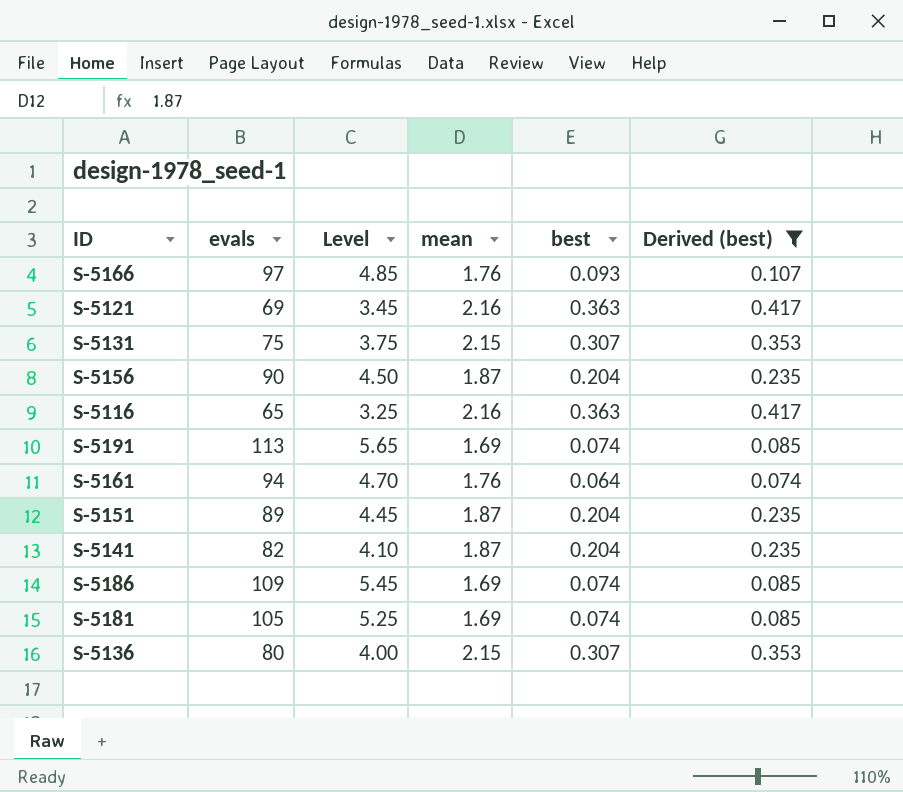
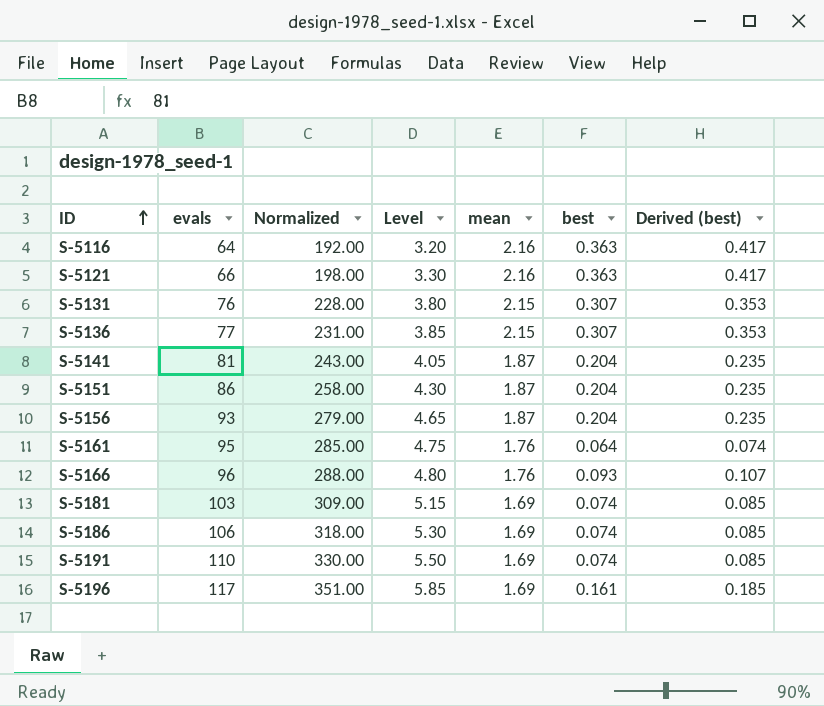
filter: Derived (best) != 0.185 -> none
row order: none -> ID ascending
column Normalized | formula: none -> [evals] * 3
S-5116 | evals: 65 -> 64
S-5116 | Level: 3.25 -> 3.20
S-5121 | evals: 69 -> 66
S-5121 | Level: 3.45 -> 3.30
S-5131 | evals: 75 -> 76
S-5131 | Level: 3.75 -> 3.80
S-5136 | evals: 80 -> 77
S-5136 | Level: 4.00 -> 3.85
S-5141 | evals: 82 -> 81
S-5141 | Level: 4.10 -> 4.05
S-5151 | evals: 89 -> 86
S-5151 | Level: 4.45 -> 4.30
S-5156 | evals: 90 -> 93
S-5156 | Level: 4.50 -> 4.65
S-5161 | evals: 94 -> 95
S-5161 | Level: 4.70 -> 4.75
S-5166 | evals: 97 -> 96
S-5166 | Level: 4.85 -> 4.80
S-5181 | evals: 105 -> 103
S-5181 | Level: 5.25 -> 5.15
S-5186 | evals: 109 -> 106
S-5186 | Level: 5.45 -> 5.30
S-5191 | evals: 113 -> 110
S-5191 | Level: 5.65 -> 5.50

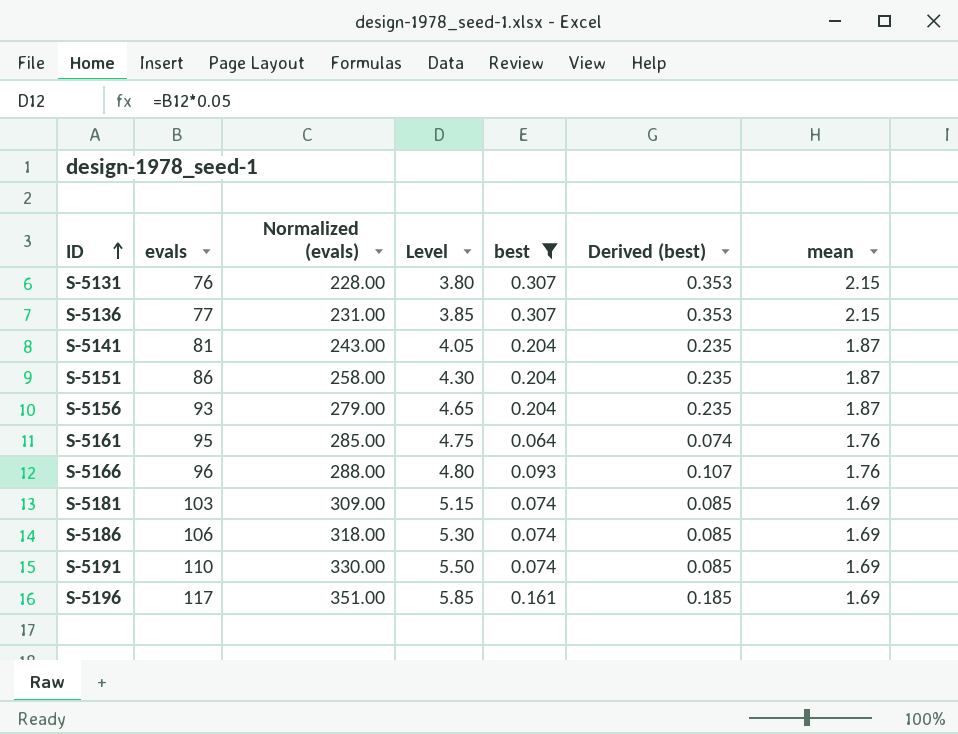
filter: none -> best != 0.363
column name: Normalized -> Normalized (evals)
column mean | position: 5 -> 7

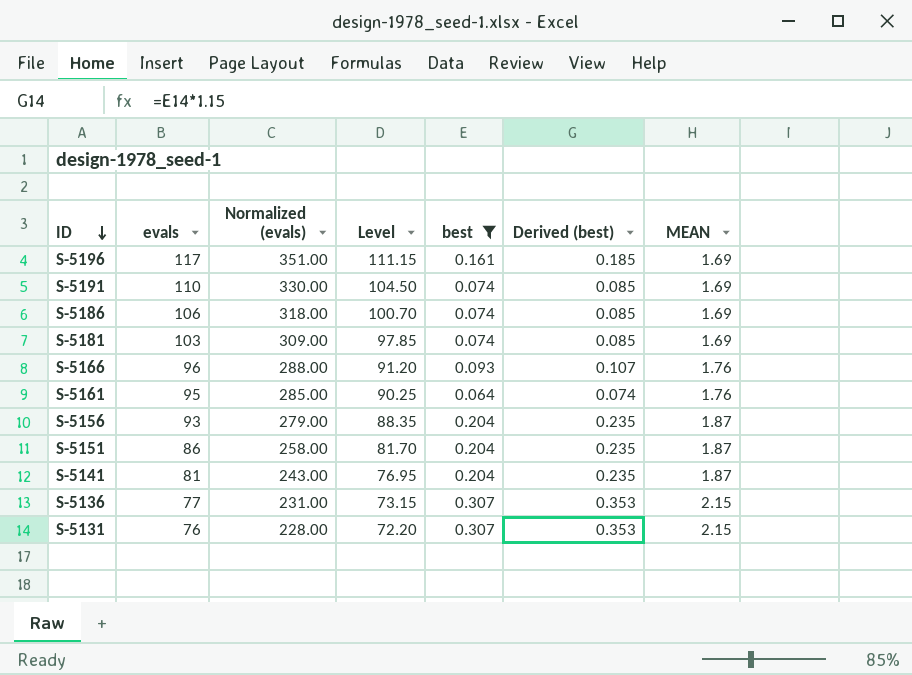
row order: ID ascending -> ID descending
column Level | formula: [evals] * 0.05 -> [evals] * 0.95
column name: mean -> MEAN

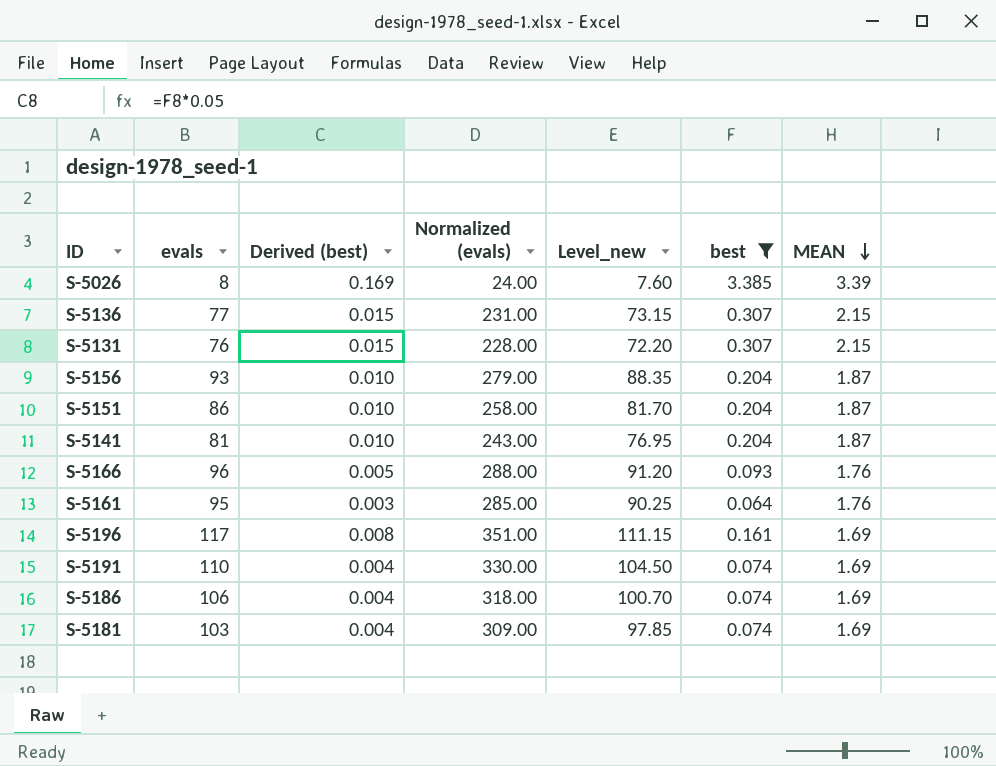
row order: ID descending -> MEAN descending
column Derived (best) | formula: [best] * 1.15 -> [best] * 0.05
column Derived (best) | position: 6 -> 3
column name: Level -> Level_new
row S-5026: none -> 8 | 0.169 | 24.00 | 7.60 | 3.385 | 3.39

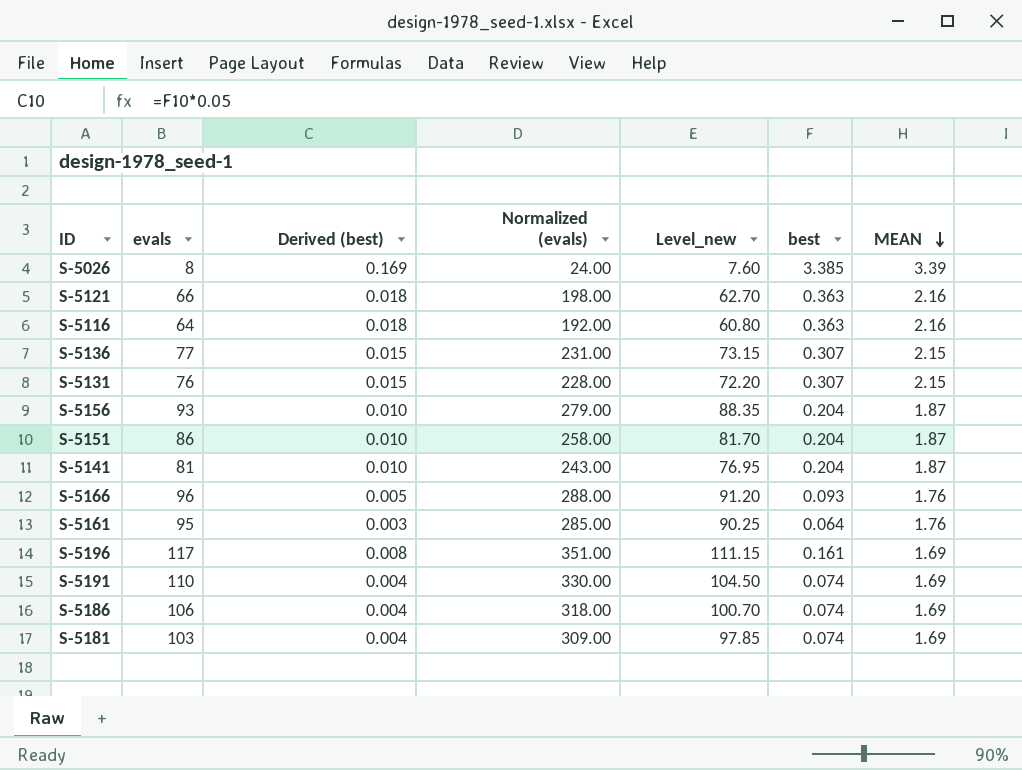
filter: best != 0.363 -> none

